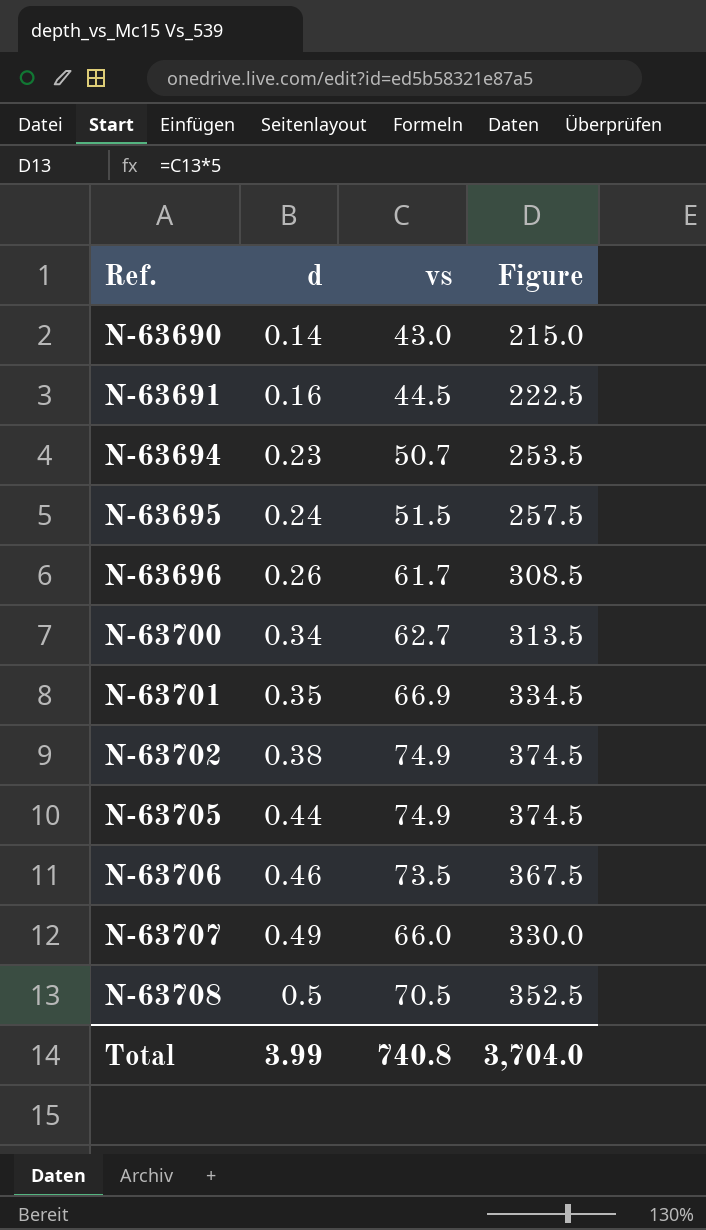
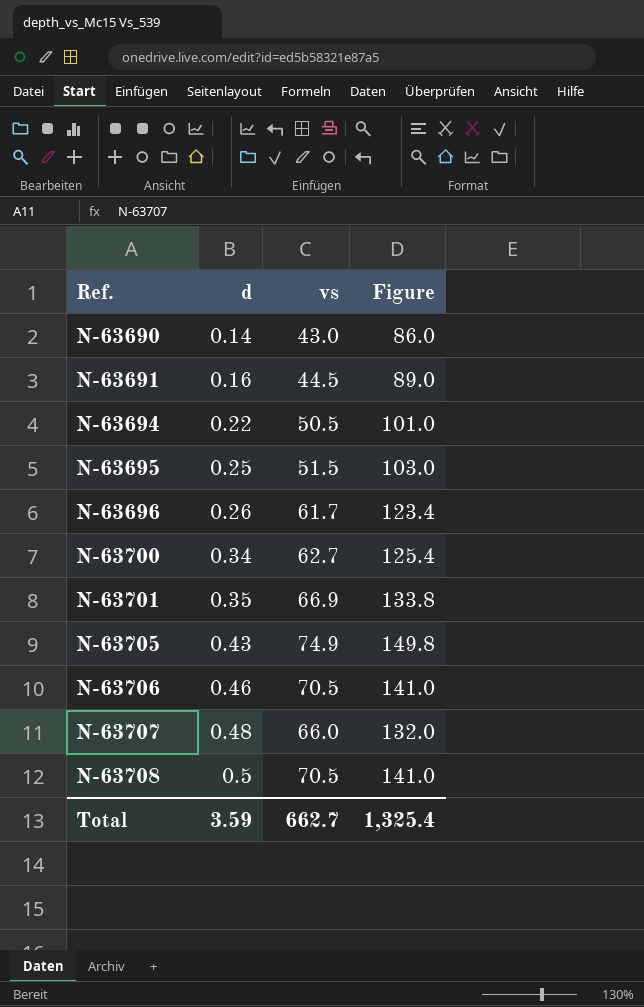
column Figure | formula: [vs] * 5 -> [vs] * 2
row N-63702: 0.38 | 74.9 | 374.5 -> none
N-63694 | d: 0.23 -> 0.22
N-63694 | vs: 50.7 -> 50.5
N-63695 | d: 0.24 -> 0.25
N-63705 | d: 0.44 -> 0.43
N-63706 | vs: 73.5 -> 70.5
N-63707 | d: 0.49 -> 0.48
Total | d: 3.99 -> 3.59
Total | vs: 740.8 -> 662.7
Total | Figure: 3,704.0 -> 1,325.4

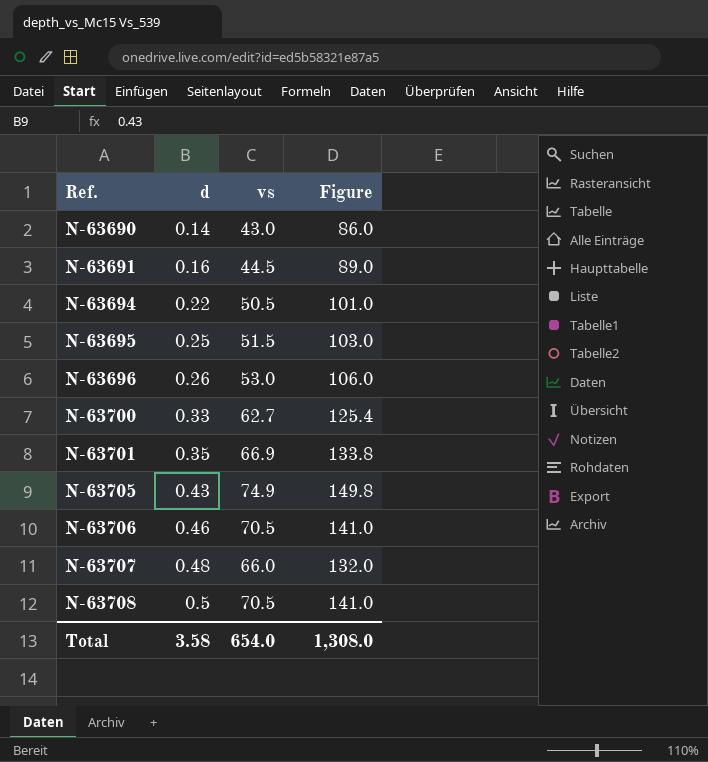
N-63696 | vs: 61.7 -> 53.0
N-63696 | Figure: 123.4 -> 106.0
N-63700 | d: 0.34 -> 0.33
Total | d: 3.59 -> 3.58
Total | vs: 662.7 -> 654.0
Total | Figure: 1,325.4 -> 1,308.0

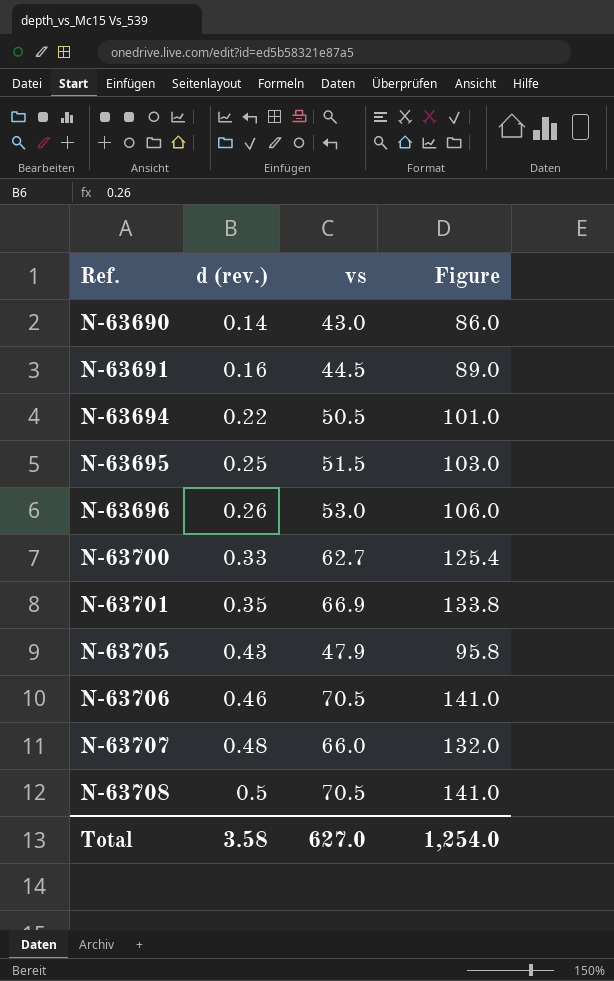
column name: d -> d (rev.)
N-63705 | vs: 74.9 -> 47.9
N-63705 | Figure: 149.8 -> 95.8
Total | vs: 654.0 -> 627.0
Total | Figure: 1,308.0 -> 1,254.0

